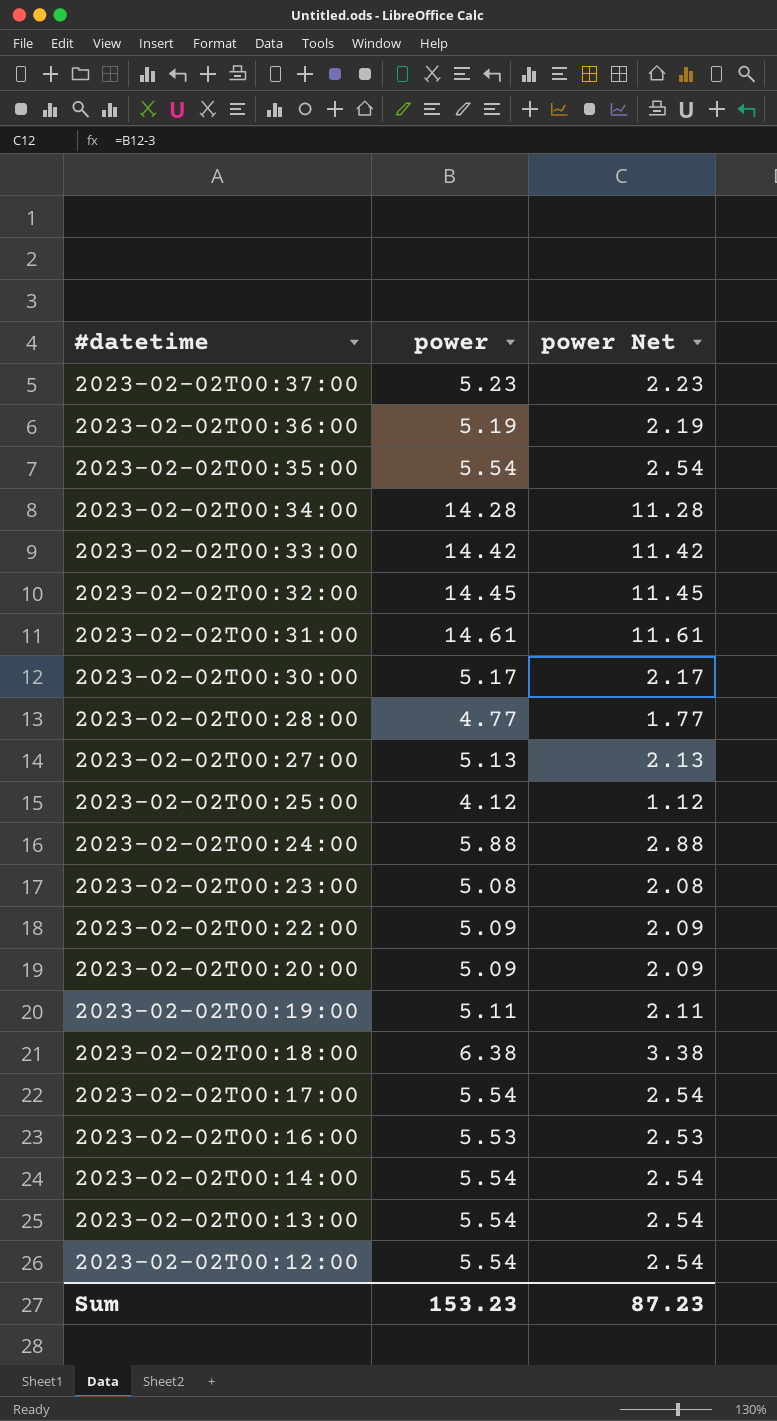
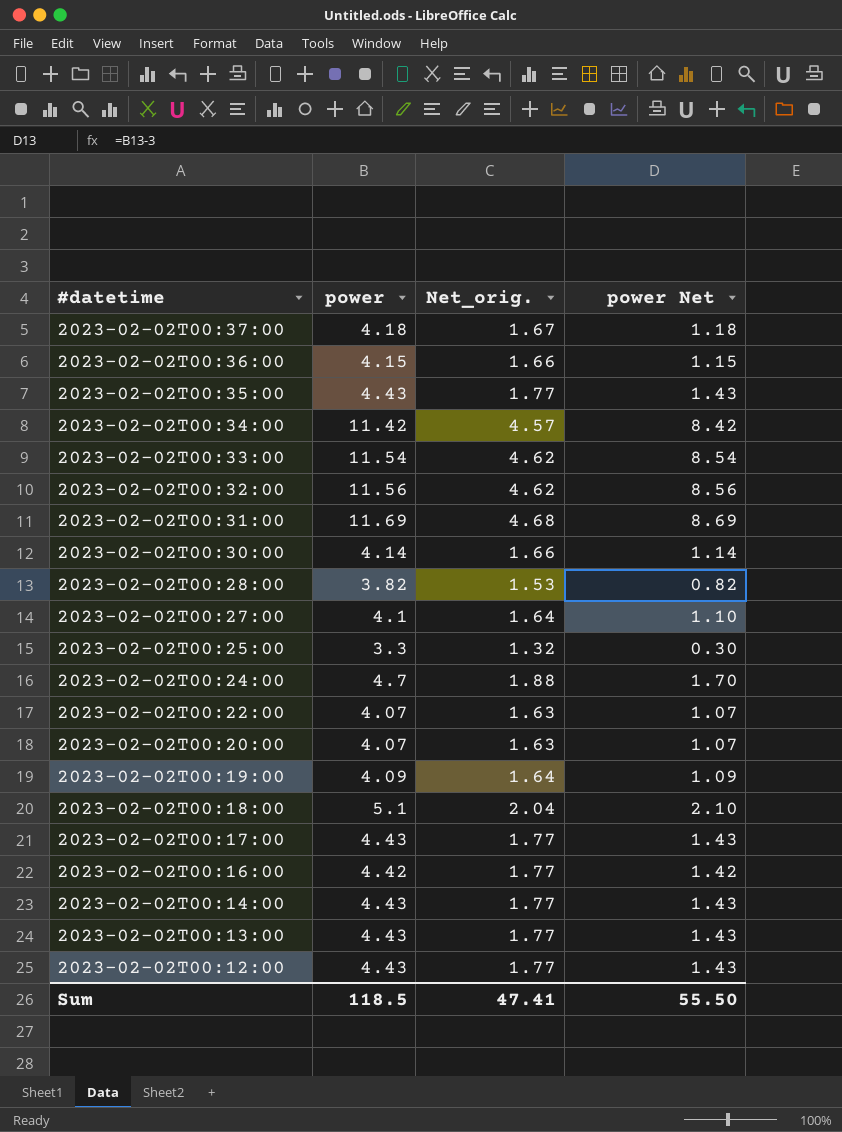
column Net_orig. | formula: none -> [power] * 0.4
row 2023-02-02T00:23:00: 5.08 | 2.08 -> none
2023-02-02T00:37:00 | power: 5.23 -> 4.18
2023-02-02T00:37:00 | power Net: 2.23 -> 1.18
2023-02-02T00:36:00 | power: 5.19 -> 4.15
2023-02-02T00:36:00 | power Net: 2.19 -> 1.15
2023-02-02T00:35:00 | power: 5.54 -> 4.43
2023-02-02T00:35:00 | power Net: 2.54 -> 1.43
2023-02-02T00:34:00 | power: 14.28 -> 11.42
2023-02-02T00:34:00 | power Net: 11.28 -> 8.42
2023-02-02T00:33:00 | power: 14.42 -> 11.54
2023-02-02T00:33:00 | power Net: 11.42 -> 8.54
2023-02-02T00:32:00 | power: 14.45 -> 11.56
2023-02-02T00:32:00 | power Net: 11.45 -> 8.56
2023-02-02T00:31:00 | power: 14.61 -> 11.69
2023-02-02T00:31:00 | power Net: 11.61 -> 8.69
2023-02-02T00:30:00 | power: 5.17 -> 4.14
2023-02-02T00:30:00 | power Net: 2.17 -> 1.14
2023-02-02T00:28:00 | power: 4.77 -> 3.82
2023-02-02T00:28:00 | power Net: 1.77 -> 0.82
2023-02-02T00:27:00 | power: 5.13 -> 4.1
2023-02-02T00:27:00 | power Net: 2.13 -> 1.10
2023-02-02T00:25:00 | power: 4.12 -> 3.3
2023-02-02T00:25:00 | power Net: 1.12 -> 0.30
2023-02-02T00:24:00 | power: 5.88 -> 4.7
2023-02-02T00:24:00 | power Net: 2.88 -> 1.70
2023-02-02T00:22:00 | power: 5.09 -> 4.07
2023-02-02T00:22:00 | power Net: 2.09 -> 1.07
2023-02-02T00:20:00 | power: 5.09 -> 4.07
2023-02-02T00:20:00 | power Net: 2.09 -> 1.07
2023-02-02T00:19:00 | power: 5.11 -> 4.09
2023-02-02T00:19:00 | power Net: 2.11 -> 1.09
2023-02-02T00:18:00 | power: 6.38 -> 5.1
2023-02-02T00:18:00 | power Net: 3.38 -> 2.10
2023-02-02T00:17:00 | power: 5.54 -> 4.43
2023-02-02T00:17:00 | power Net: 2.54 -> 1.43
2023-02-02T00:16:00 | power: 5.53 -> 4.42
2023-02-02T00:16:00 | power Net: 2.53 -> 1.42
2023-02-02T00:14:00 | power: 5.54 -> 4.43
2023-02-02T00:14:00 | power Net: 2.54 -> 1.43
2023-02-02T00:13:00 | power: 5.54 -> 4.43
2023-02-02T00:13:00 | power Net: 2.54 -> 1.43
2023-02-02T00:12:00 | power: 5.54 -> 4.43
2023-02-02T00:12:00 | power Net: 2.54 -> 1.43
Sum | power: 153.23 -> 118.5
Sum | power Net: 87.23 -> 55.50

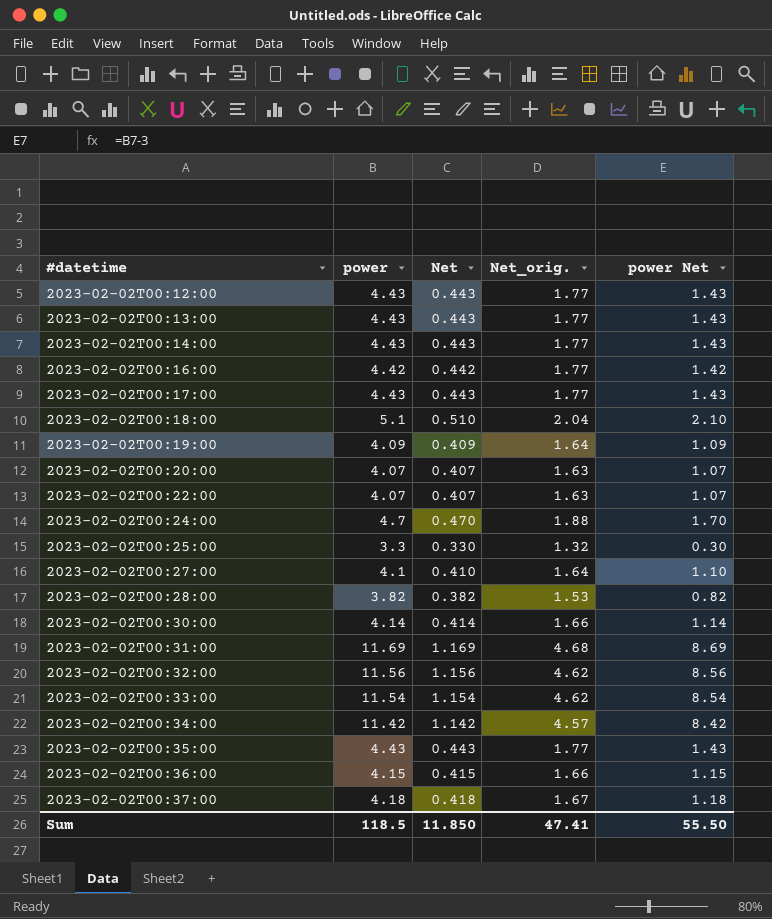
row order: #datetime descending -> #datetime ascending
column Net | formula: none -> [power] * 0.1

